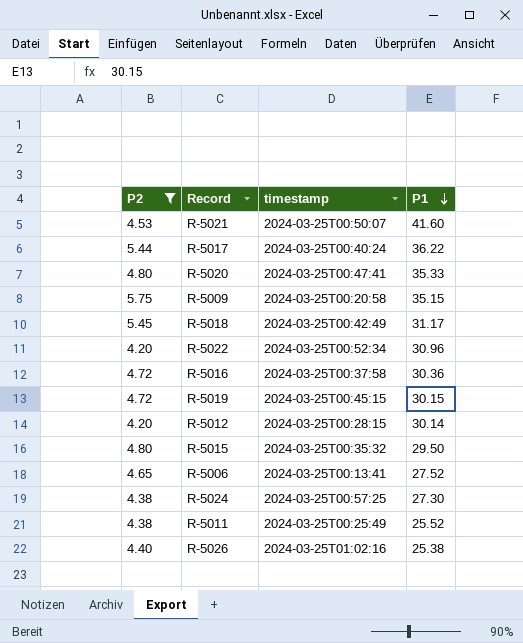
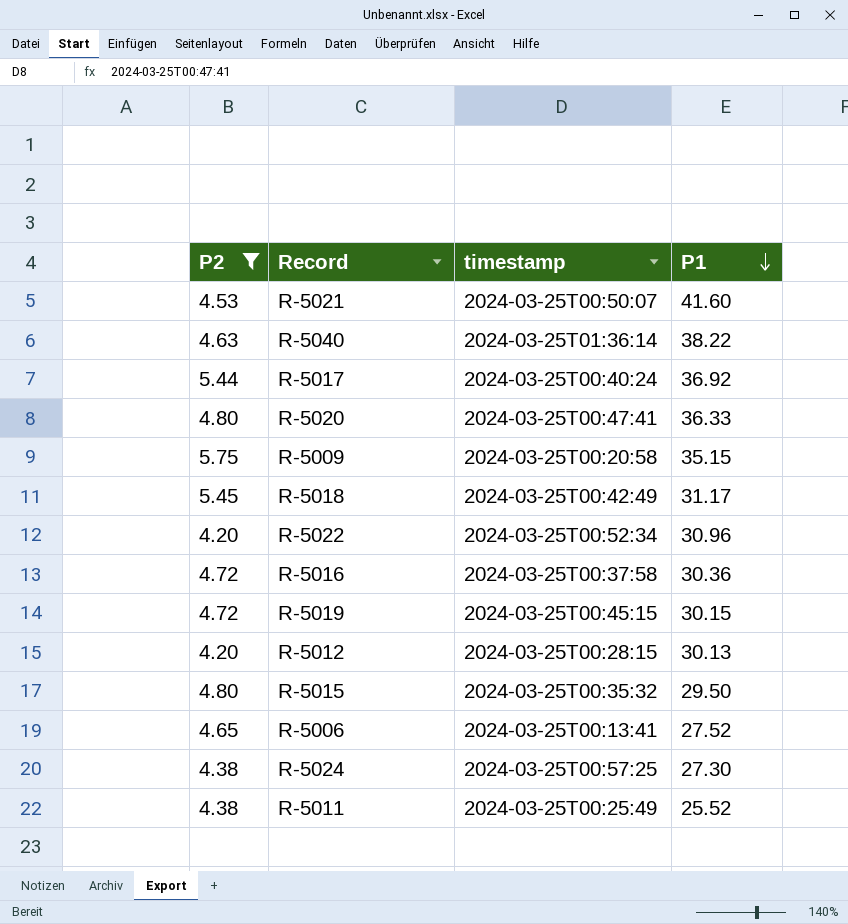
row R-5026: 4.40 | 2024-03-25T01:02:16 | 25.38 -> none
row R-5040: none -> 4.63 | 2024-03-25T01:36:14 | 38.22
R-5017 | P1: 36.22 -> 36.92
R-5020 | P1: 35.33 -> 36.33
R-5012 | P1: 30.14 -> 30.13

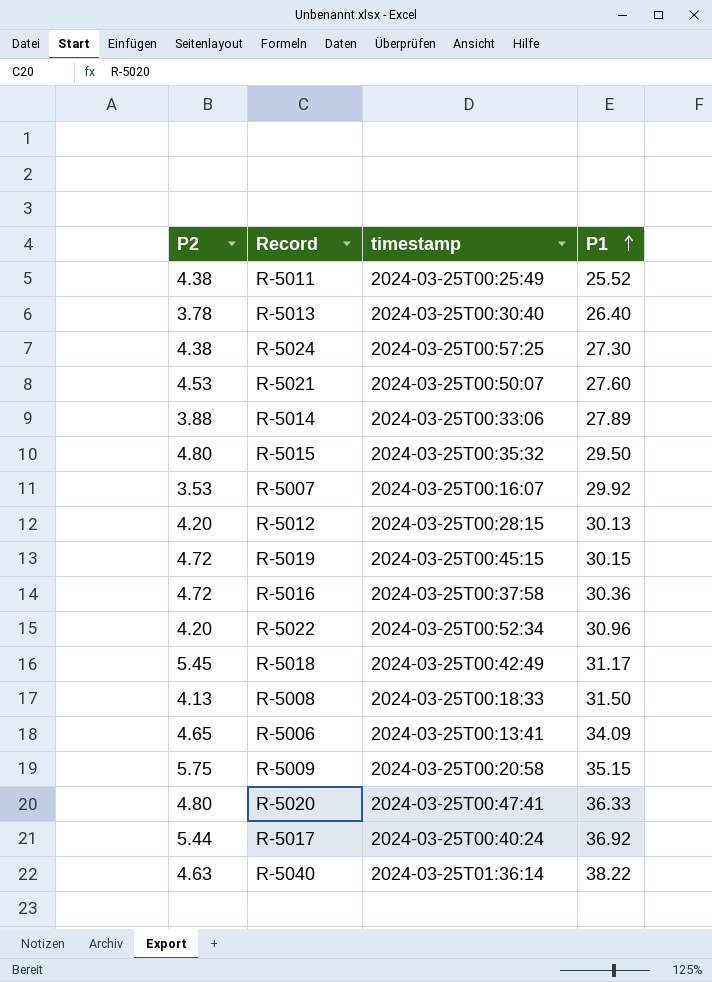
filter: P2 >= 4.20 -> none
row order: P1 descending -> P1 ascending
R-5021 | P1: 41.60 -> 27.60
R-5006 | P1: 27.52 -> 34.09

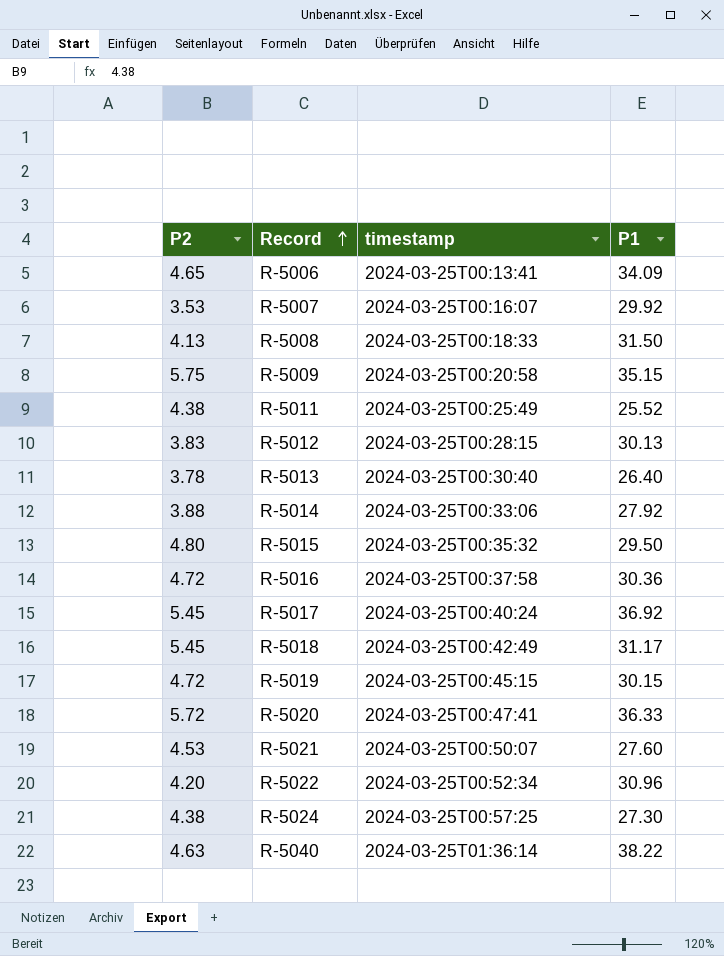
row order: P1 ascending -> Record ascending
R-5012 | P2: 4.20 -> 3.83
R-5014 | P1: 27.89 -> 27.92
R-5017 | P2: 5.44 -> 5.45
R-5020 | P2: 4.80 -> 5.72

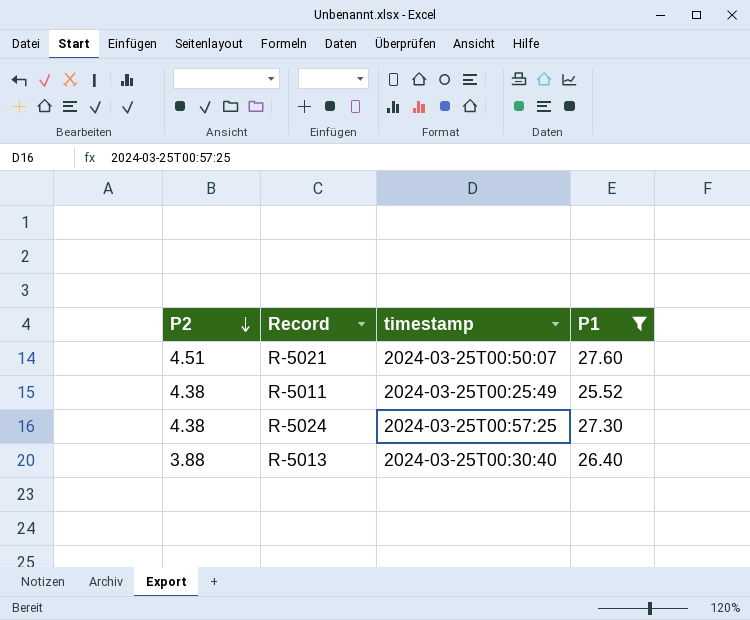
filter: none -> P1 <= 27.60
row order: Record ascending -> P2 descending
R-5021 | P2: 4.53 -> 4.51
R-5013 | P2: 3.78 -> 3.88

